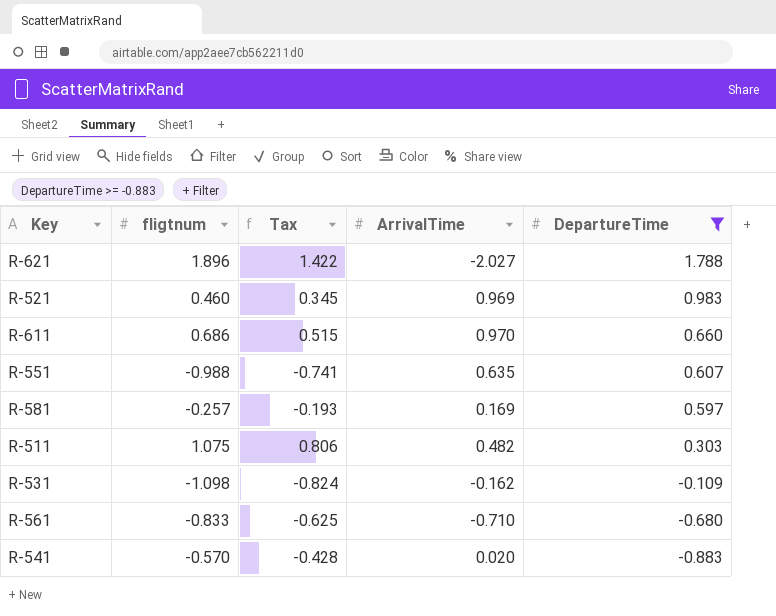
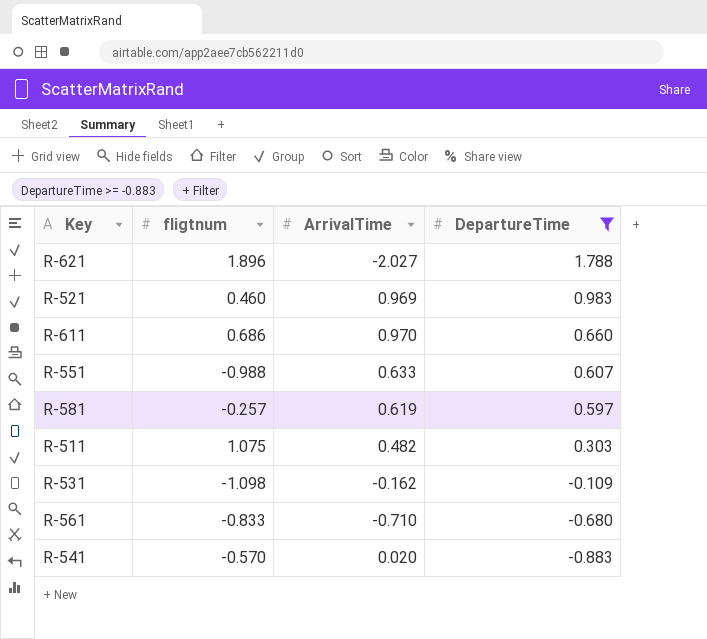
column Tax | formula: [fligtnum] * 0.75 -> none
R-551 | ArrivalTime: 0.635 -> 0.633
R-581 | ArrivalTime: 0.169 -> 0.619

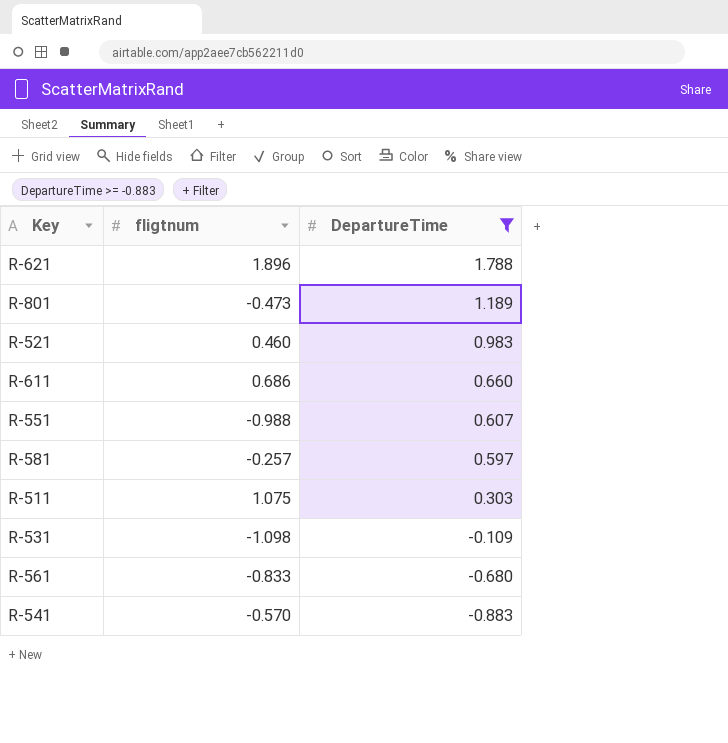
column ArrivalTime | position: 3 -> none
row R-801: none -> -0.473 | 1.189

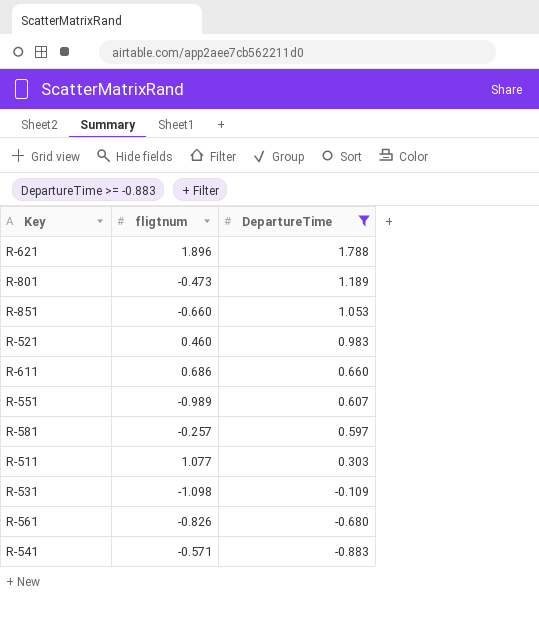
row R-851: none -> -0.660 | 1.053
R-551 | fligtnum: -0.988 -> -0.989
R-511 | fligtnum: 1.075 -> 1.077
R-561 | fligtnum: -0.833 -> -0.826
R-541 | fligtnum: -0.570 -> -0.571

